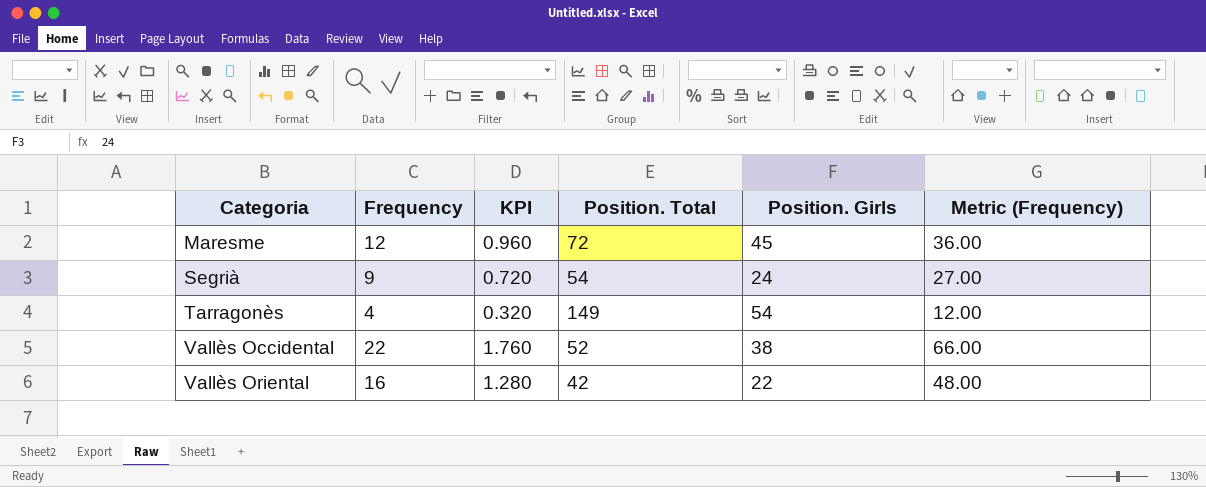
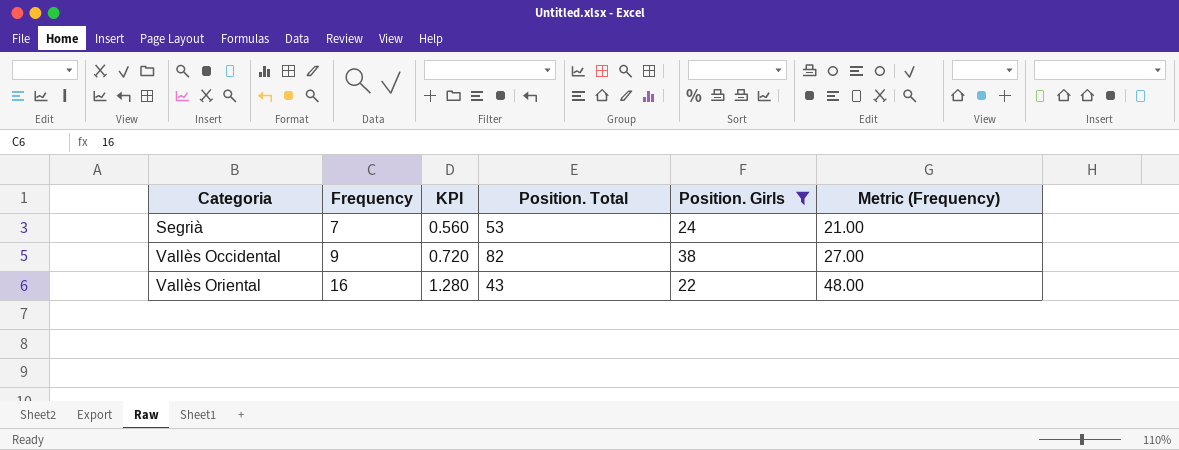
filter: none -> Position. Girls <= 38
Segrià | Frequency: 9 -> 7
Segrià | KPI: 0.720 -> 0.560
Segrià | Position. Total: 54 -> 53
Segrià | Metric (Frequency): 27.00 -> 21.00
Vallès Occidental | Frequency: 22 -> 9
Vallès Occidental | KPI: 1.760 -> 0.720
Vallès Occidental | Position. Total: 52 -> 82
Vallès Occidental | Metric (Frequency): 66.00 -> 27.00
Vallès Oriental | Position. Total: 42 -> 43

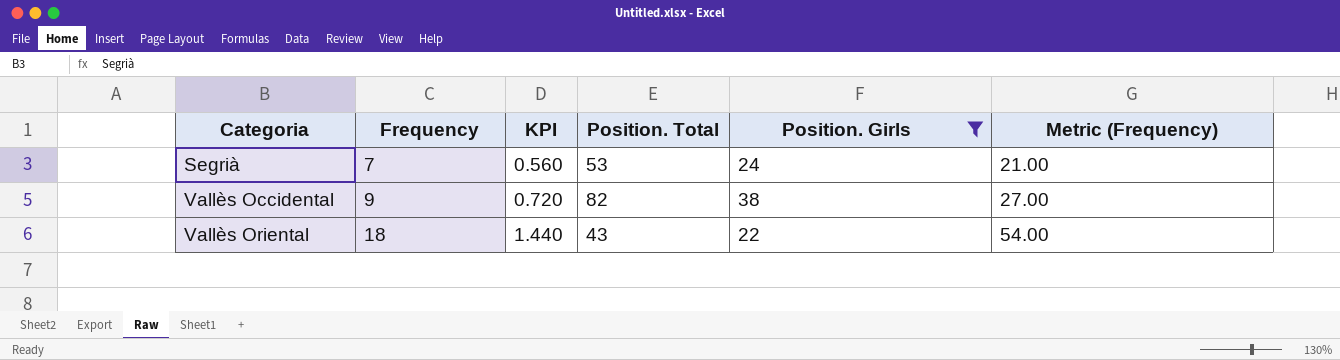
Vallès Oriental | Frequency: 16 -> 18
Vallès Oriental | KPI: 1.280 -> 1.440
Vallès Oriental | Metric (Frequency): 48.00 -> 54.00

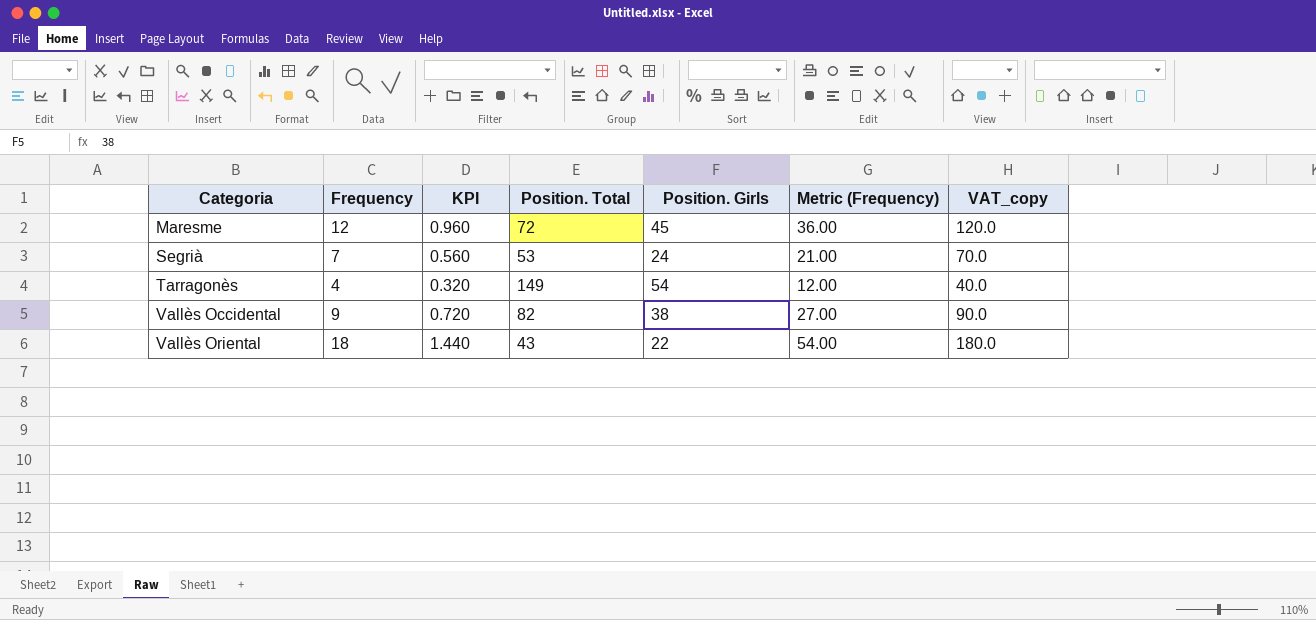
filter: Position. Girls <= 38 -> none
column VAT_copy | formula: none -> [Frequency] * 10

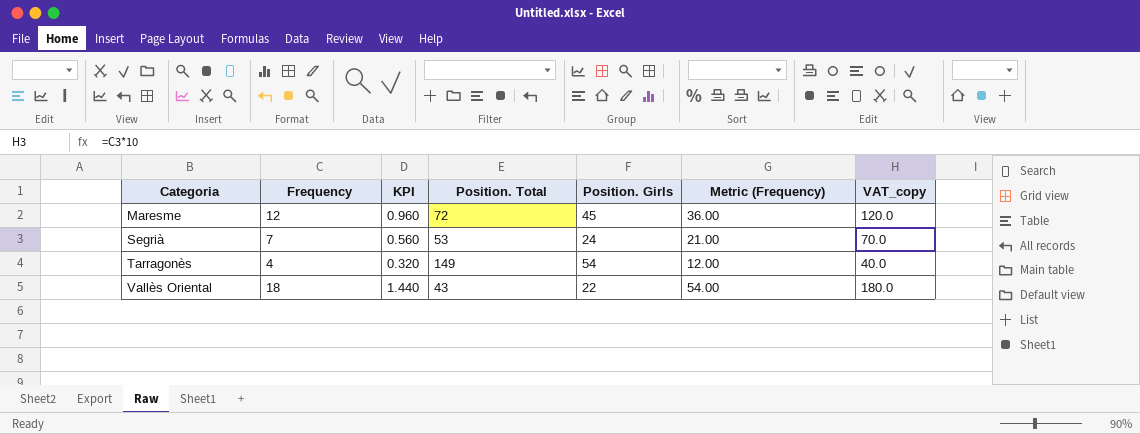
row Vallès Occidental: 9 | 0.720 | 82 | 38 | 27.00 | 90.0 -> none

